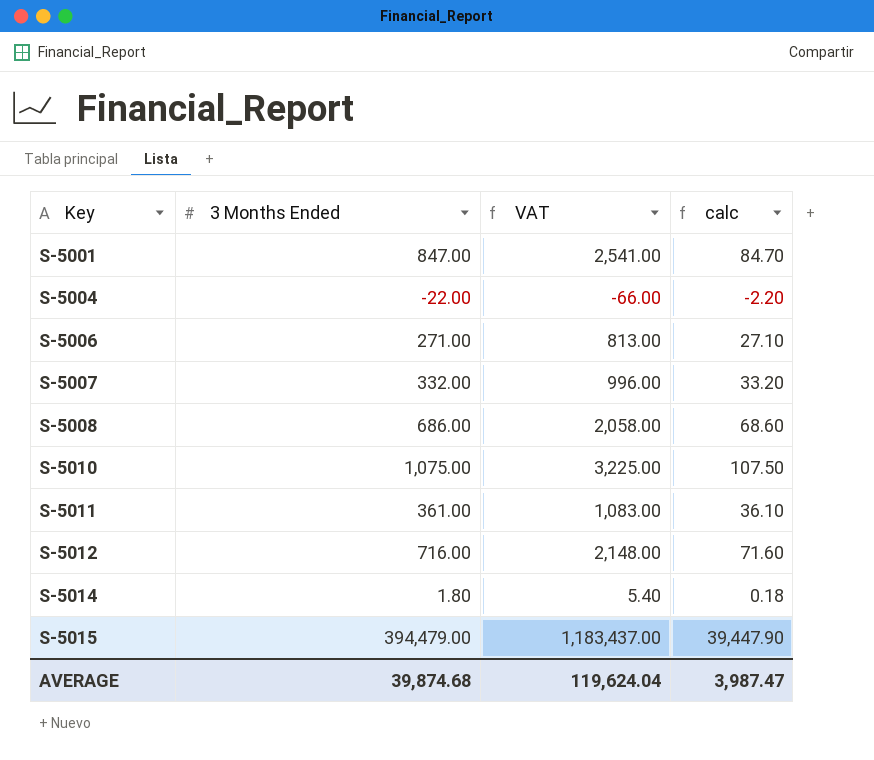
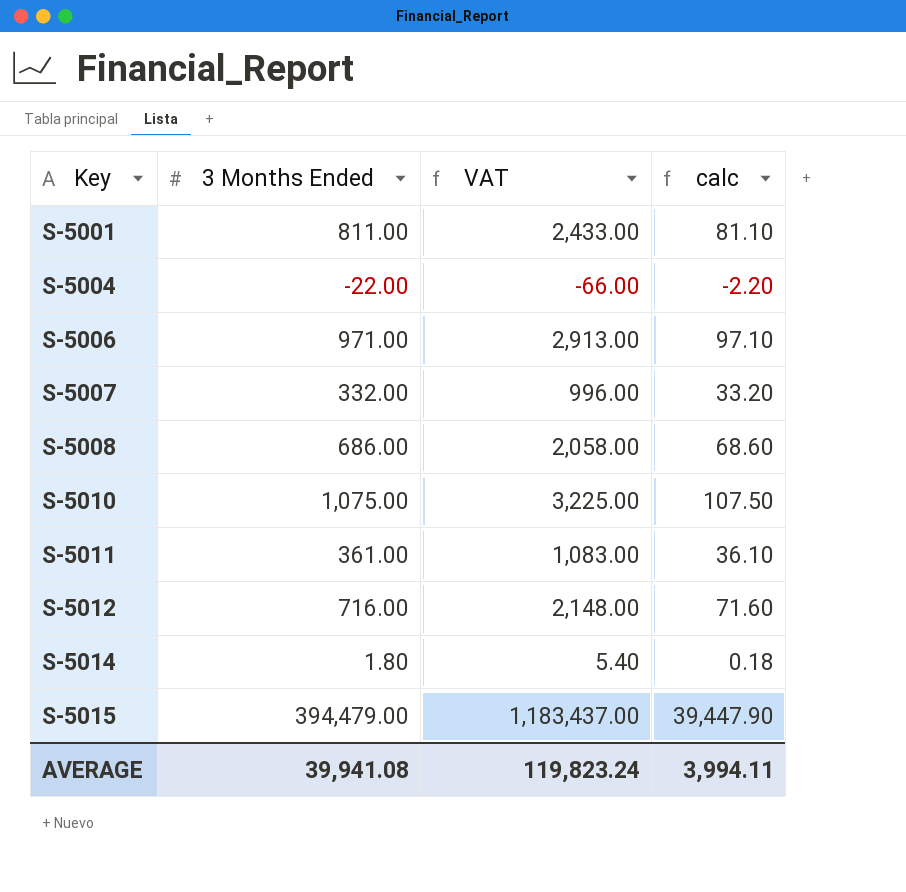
S-5001 | 3 Months Ended: 847.00 -> 811.00
S-5001 | VAT: 2,541.00 -> 2,433.00
S-5001 | calc: 84.70 -> 81.10
S-5006 | 3 Months Ended: 271.00 -> 971.00
S-5006 | VAT: 813.00 -> 2,913.00
S-5006 | calc: 27.10 -> 97.10
AVERAGE | 3 Months Ended: 39,874.68 -> 39,941.08
AVERAGE | VAT: 119,624.04 -> 119,823.24
AVERAGE | calc: 3,987.47 -> 3,994.11

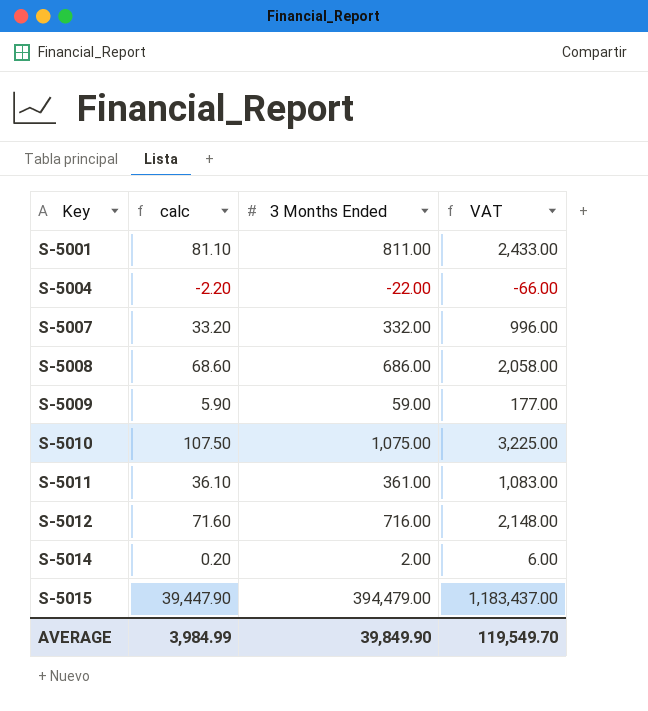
column calc | position: 4 -> 2
row S-5006: 971.00 | 2,913.00 | 97.10 -> none
row S-5009: none -> 5.90 | 59.00 | 177.00
S-5014 | calc: 0.18 -> 0.20
S-5014 | 3 Months Ended: 1.80 -> 2.00
S-5014 | VAT: 5.40 -> 6.00
AVERAGE | calc: 3,994.11 -> 3,984.99
AVERAGE | 3 Months Ended: 39,941.08 -> 39,849.90
AVERAGE | VAT: 119,823.24 -> 119,549.70

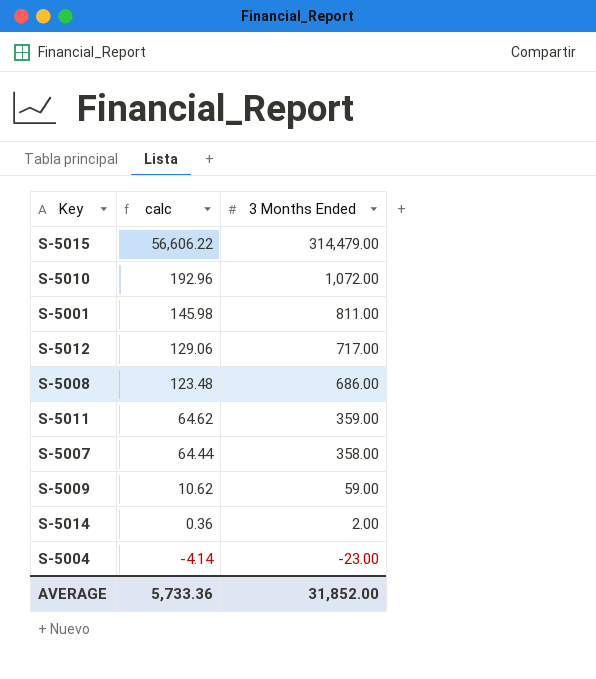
row order: Key ascending -> calc descending
column VAT | formula: [3 Months Ended] * 3 -> none
column calc | formula: [3 Months Ended] * 0.1 -> [3 Months Ended] * 0.18
S-5015 | 3 Months Ended: 394,479.00 -> 314,479.00
S-5010 | 3 Months Ended: 1,075.00 -> 1,072.00
S-5012 | 3 Months Ended: 716.00 -> 717.00
S-5011 | 3 Months Ended: 361.00 -> 359.00
S-5007 | 3 Months Ended: 332.00 -> 358.00
S-5004 | 3 Months Ended: -22.00 -> -23.00
AVERAGE | calc: 3,984.99 -> 5,733.36
AVERAGE | 3 Months Ended: 39,849.90 -> 31,852.00

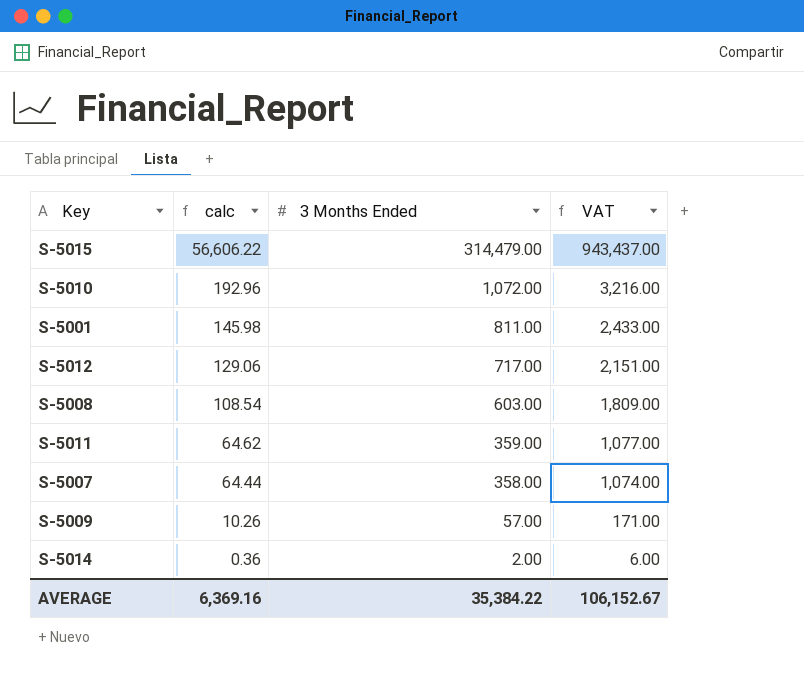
column VAT | formula: none -> [3 Months Ended] * 3
row S-5004: -4.14 | -23.00 -> none
S-5008 | calc: 123.48 -> 108.54
S-5008 | 3 Months Ended: 686.00 -> 603.00
S-5009 | calc: 10.62 -> 10.26
S-5009 | 3 Months Ended: 59.00 -> 57.00
AVERAGE | calc: 5,733.36 -> 6,369.16
AVERAGE | 3 Months Ended: 31,852.00 -> 35,384.22

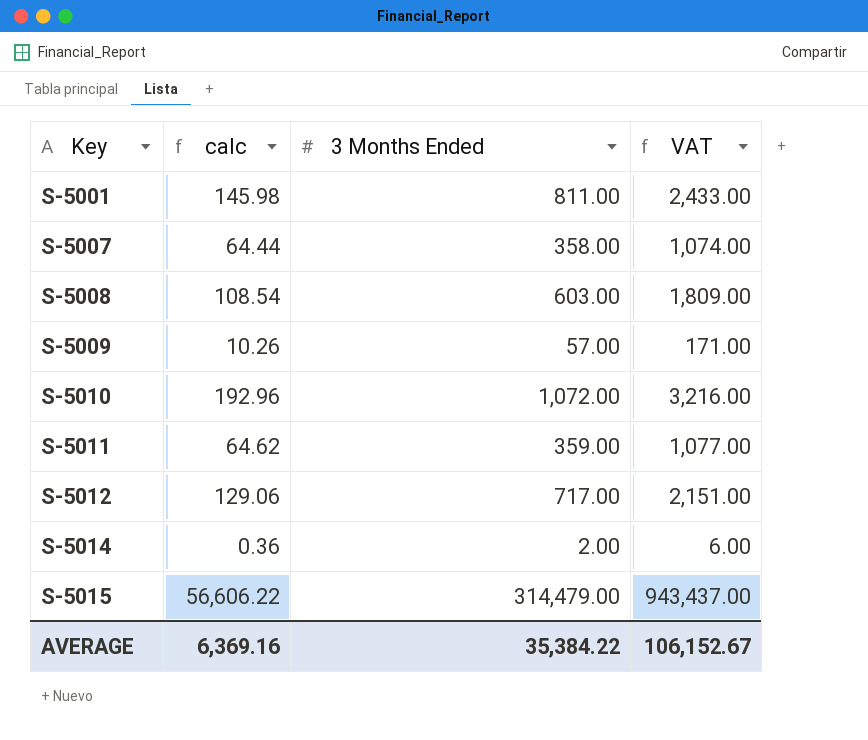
row order: calc descending -> Key ascending

